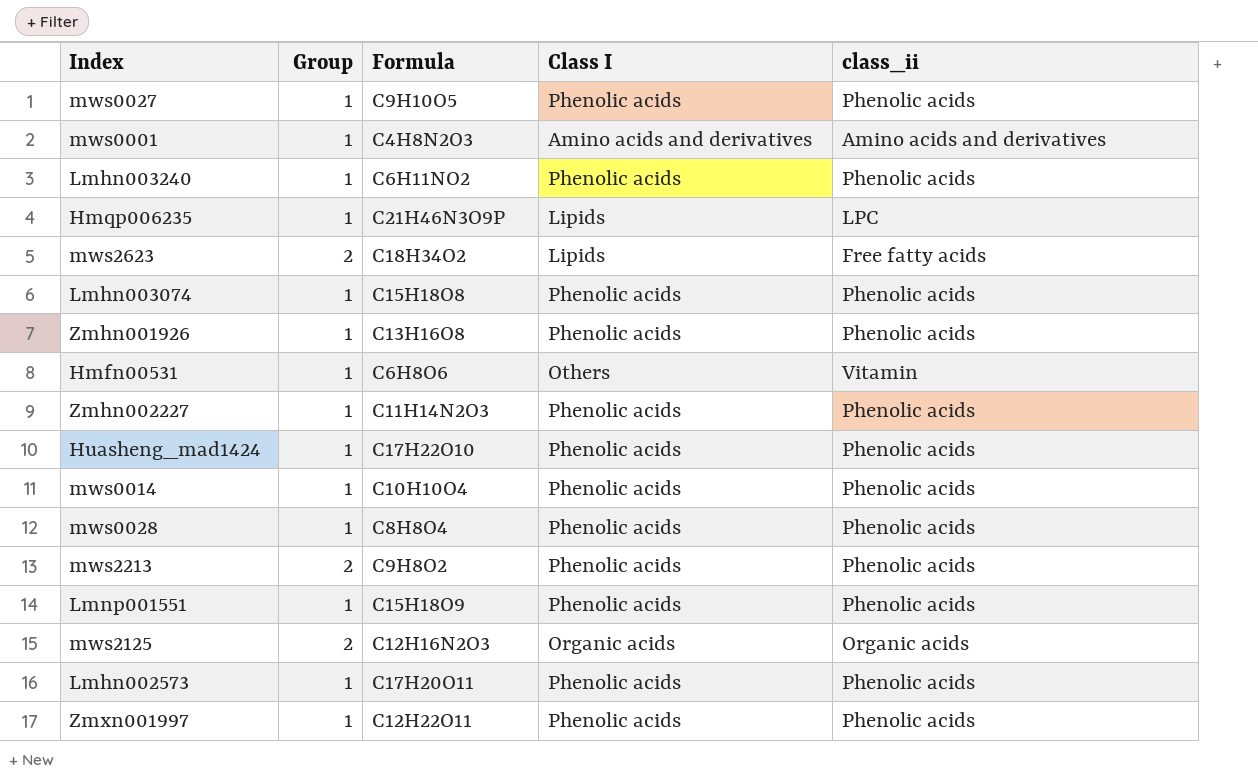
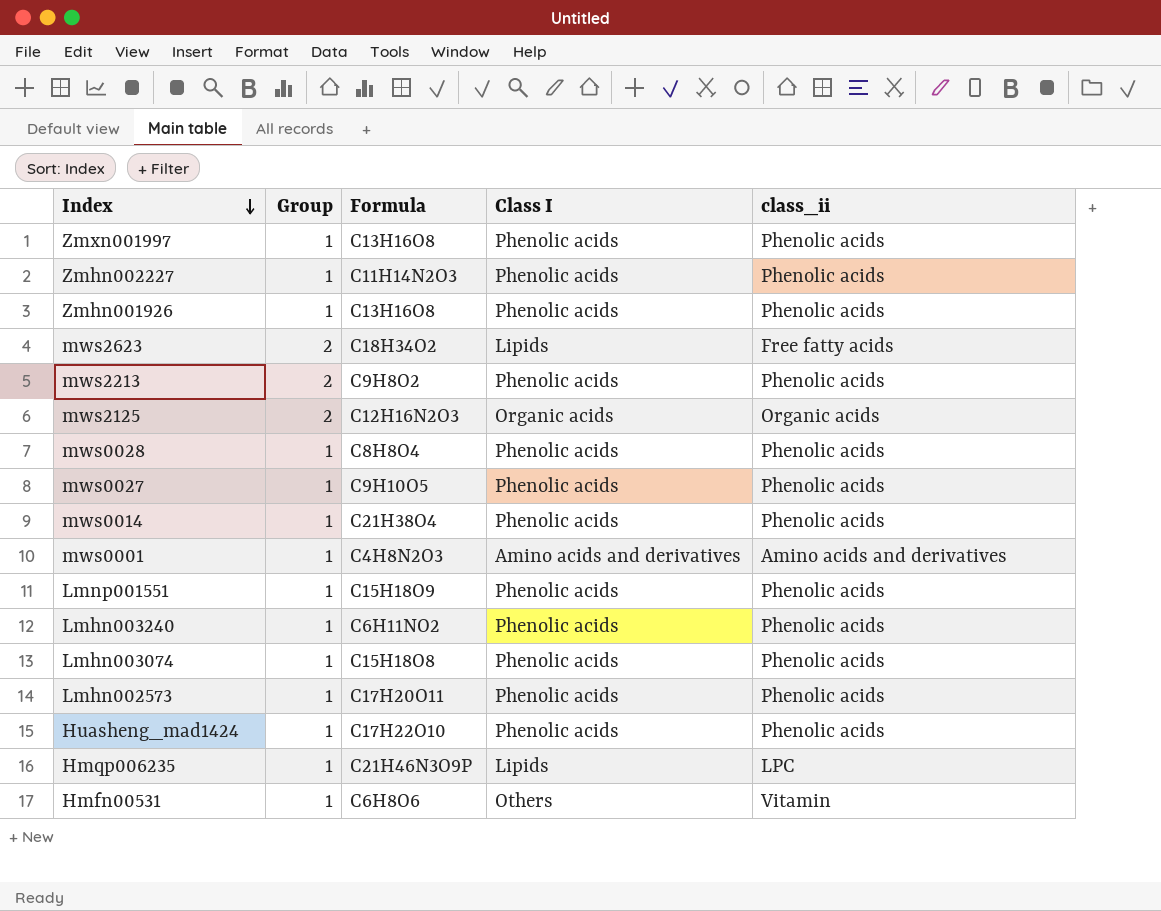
row order: none -> Index descending
Zmxn001997 | Formula: C12H22O11 -> C13H16O8
mws0014 | Formula: C10H10O4 -> C21H38O4

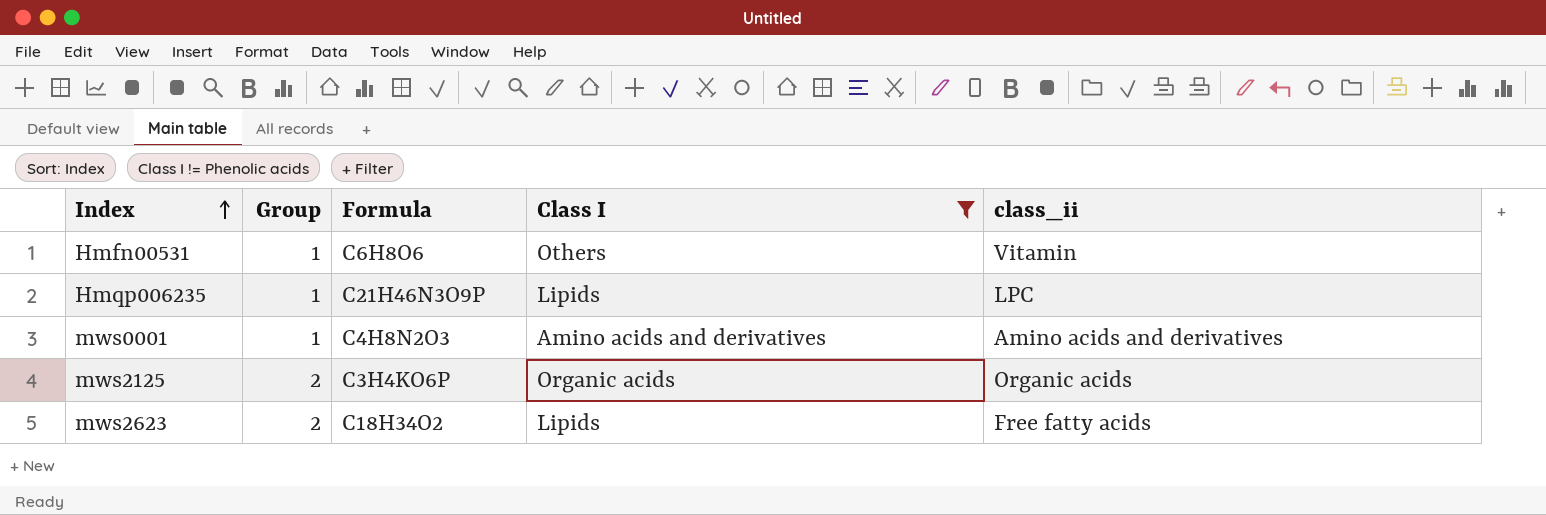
filter: none -> Class I != Phenolic acids
row order: Index descending -> Index ascending
mws2125 | Formula: C12H16N2O3 -> C3H4KO6P

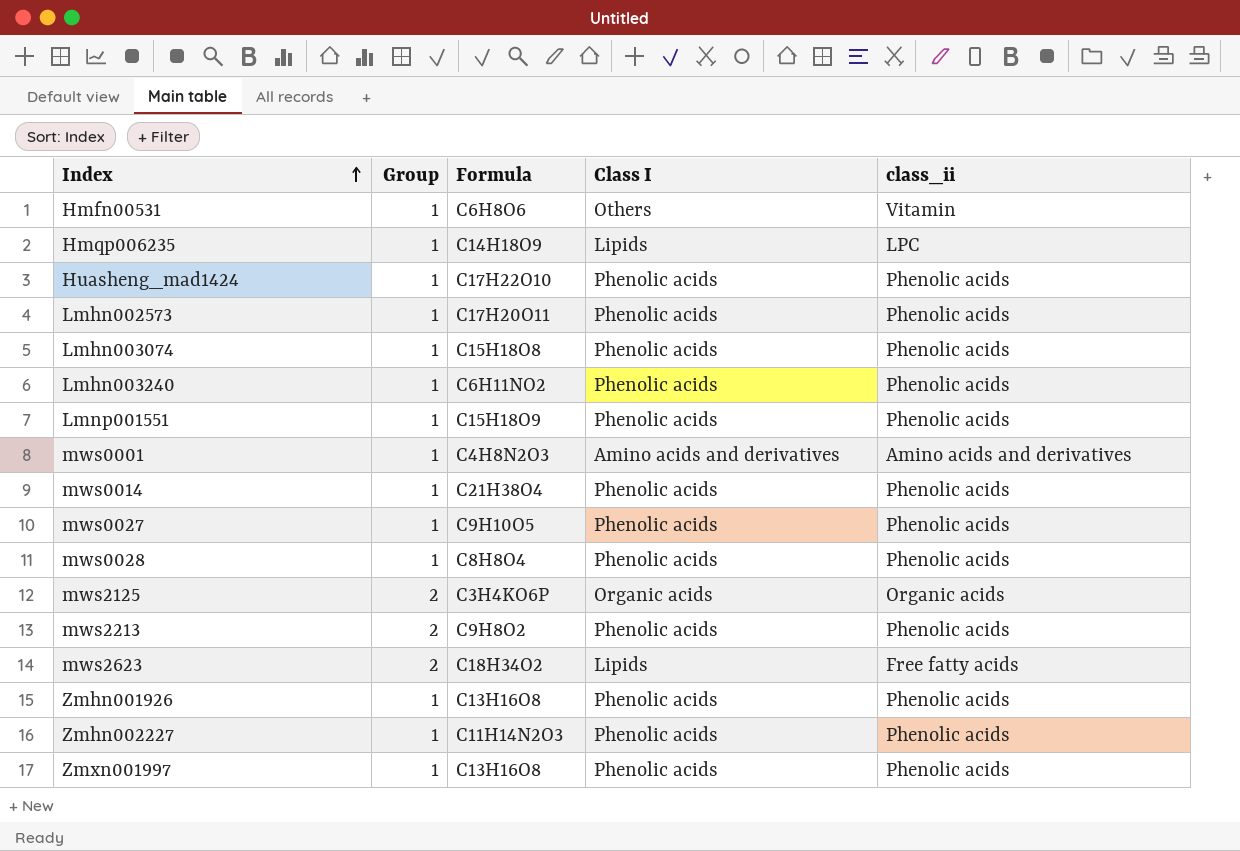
filter: Class I != Phenolic acids -> none
Hmqp006235 | Formula: C21H46N3O9P -> C14H18O9

